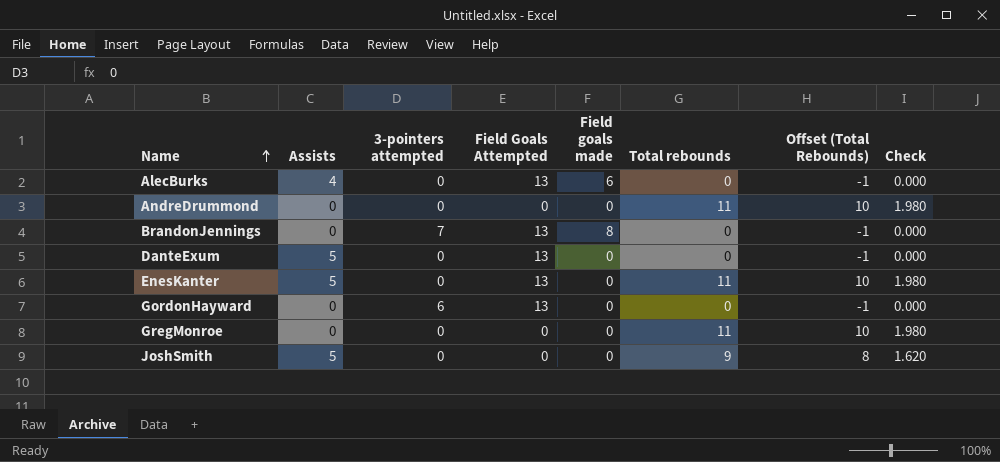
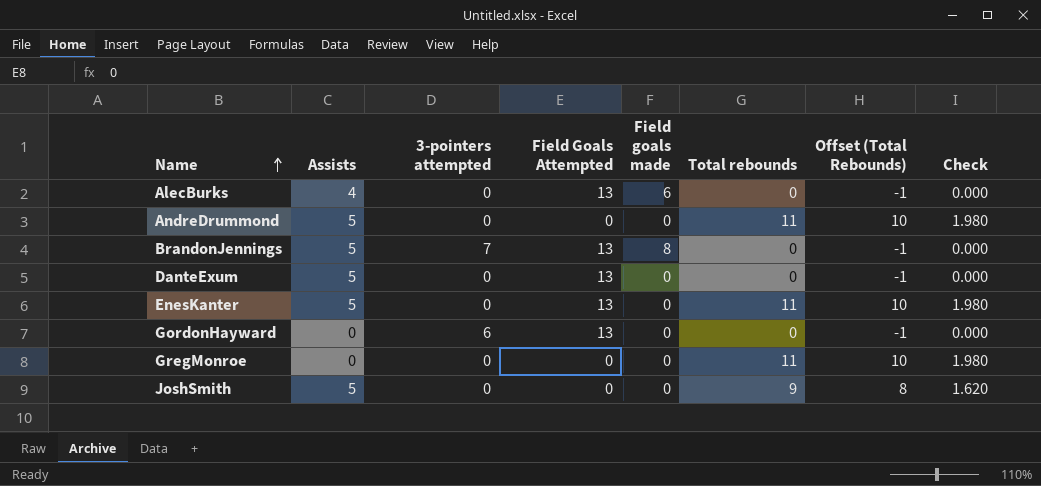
AndreDrummond | Assists: 0 -> 5
BrandonJennings | Assists: 0 -> 5

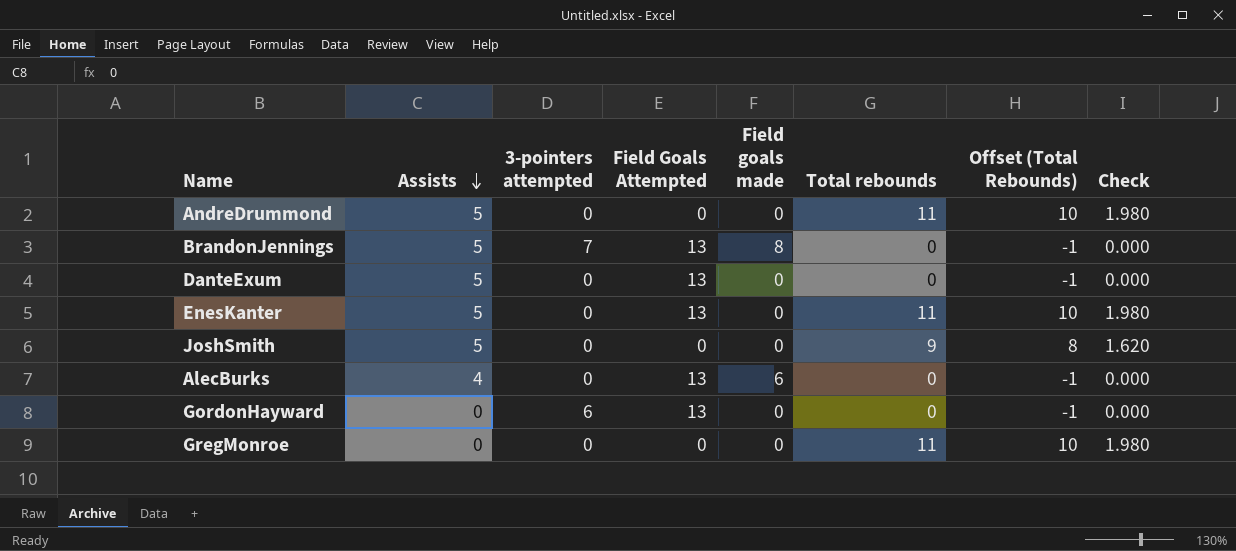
row order: Name ascending -> Assists descending

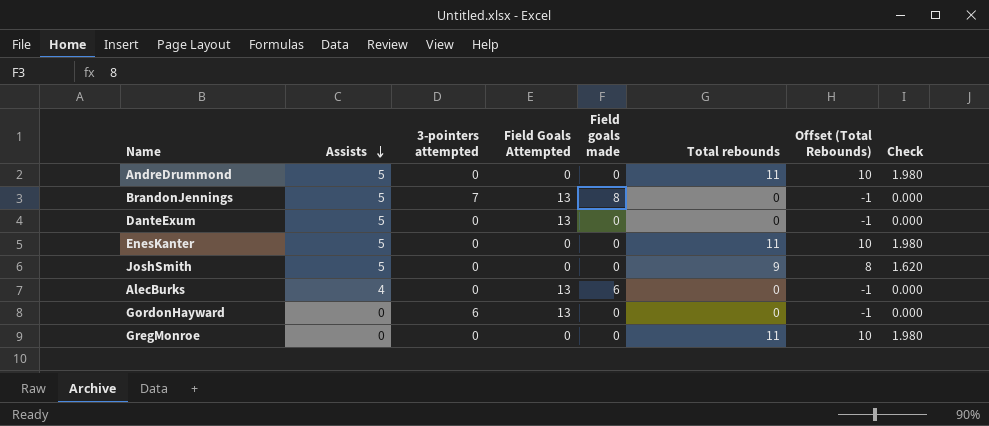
EnesKanter | Field Goals Attempted: 13 -> 0

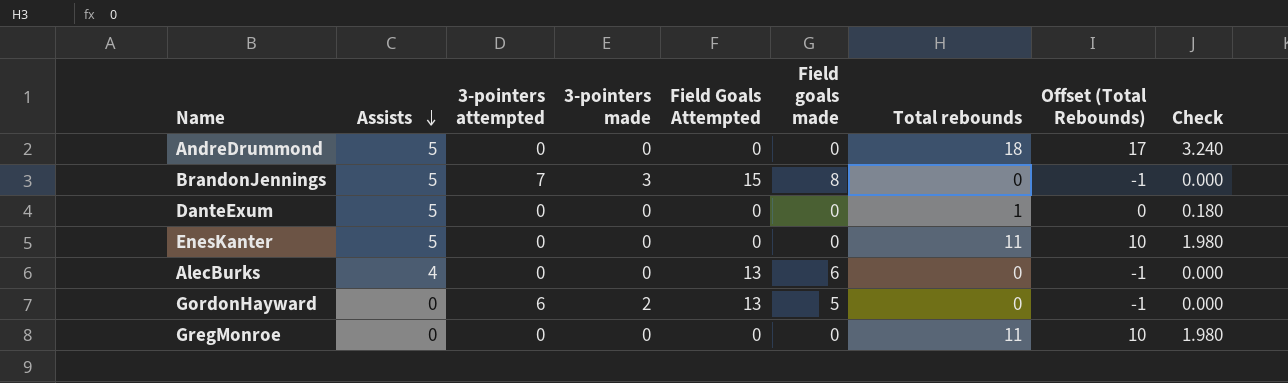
column 3-pointers made | position: none -> 4
row JoshSmith: 5 | 0 | 0 | 0 | 9 | 8 | 1.620 -> none
AndreDrummond | Total rebounds: 11 -> 18
AndreDrummond | Offset (Total Rebounds): 10 -> 17
AndreDrummond | Check: 1.980 -> 3.240
BrandonJennings | Field Goals Attempted: 13 -> 15
DanteExum | Field Goals Attempted: 13 -> 0
DanteExum | Total rebounds: 0 -> 1
DanteExum | Offset (Total Rebounds): -1 -> 0
DanteExum | Check: 0.000 -> 0.180
GordonHayward | Field goals made: 0 -> 5

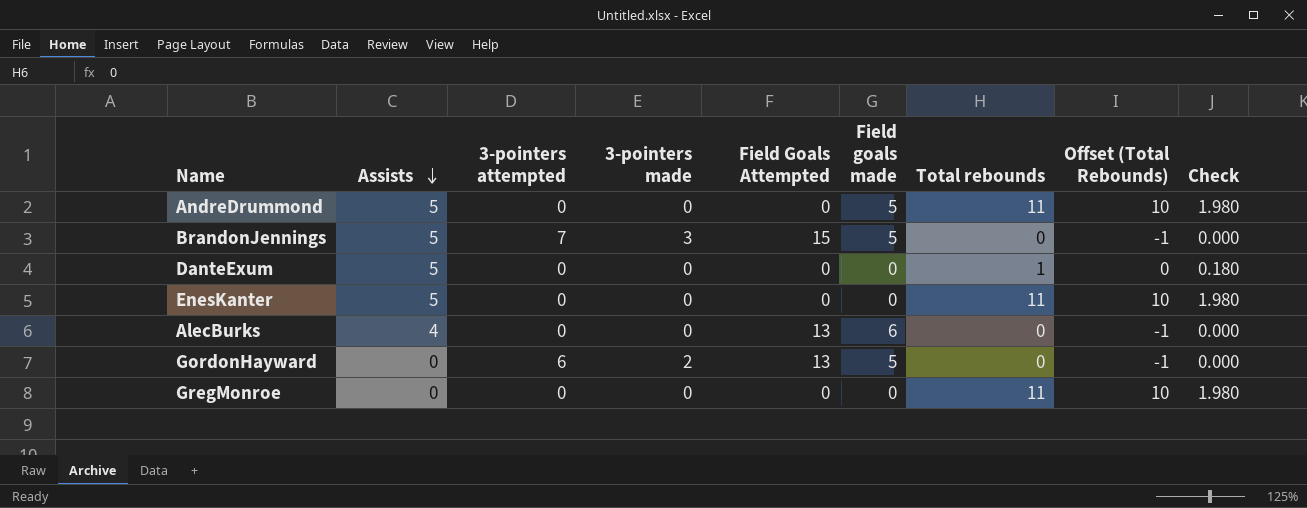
AndreDrummond | Field goals made: 0 -> 5
AndreDrummond | Total rebounds: 18 -> 11
AndreDrummond | Offset (Total Rebounds): 17 -> 10
AndreDrummond | Check: 3.240 -> 1.980
BrandonJennings | Field goals made: 8 -> 5

